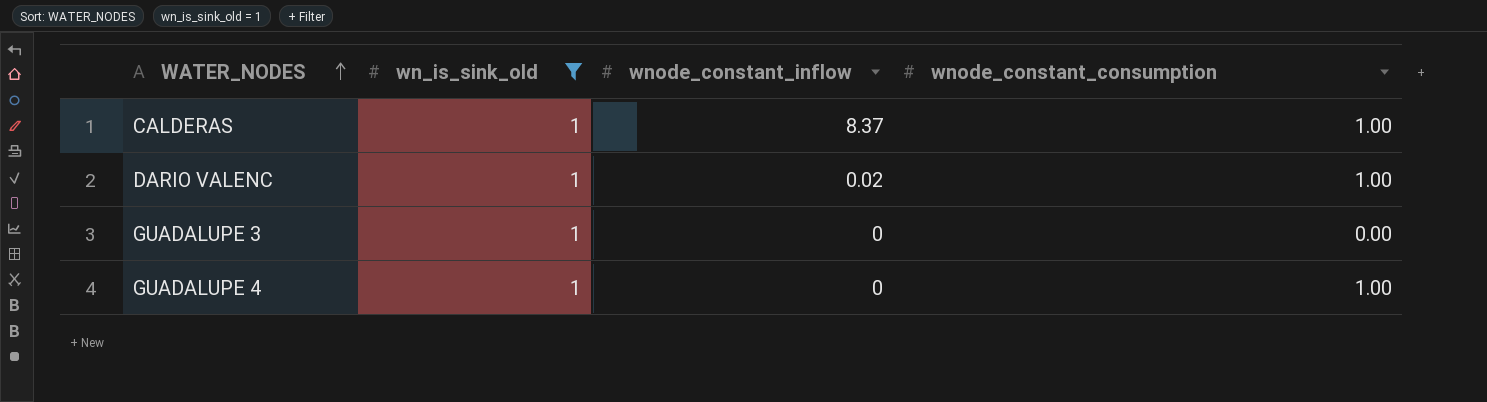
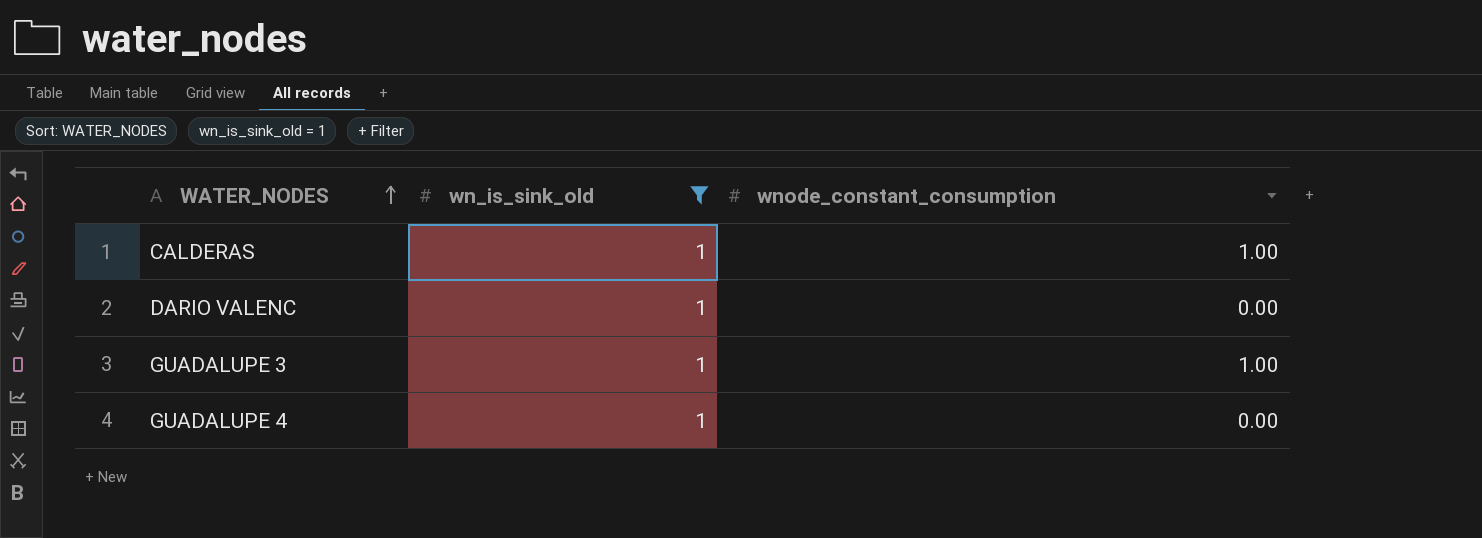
column wnode_constant_inflow | position: 3 -> none
DARIO VALENC | wnode_constant_consumption: 1.00 -> 0.00
GUADALUPE 3 | wnode_constant_consumption: 0.00 -> 1.00
GUADALUPE 4 | wnode_constant_consumption: 1.00 -> 0.00

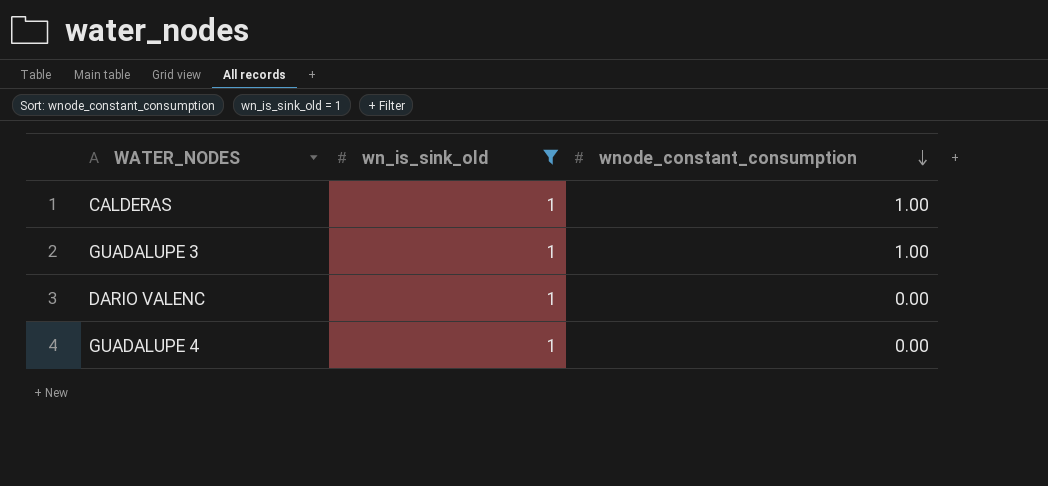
row order: WATER_NODES ascending -> wnode_constant_consumption descending

